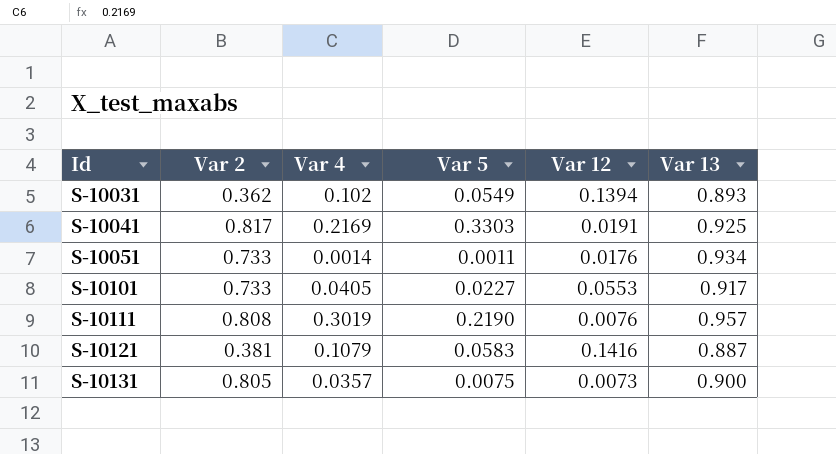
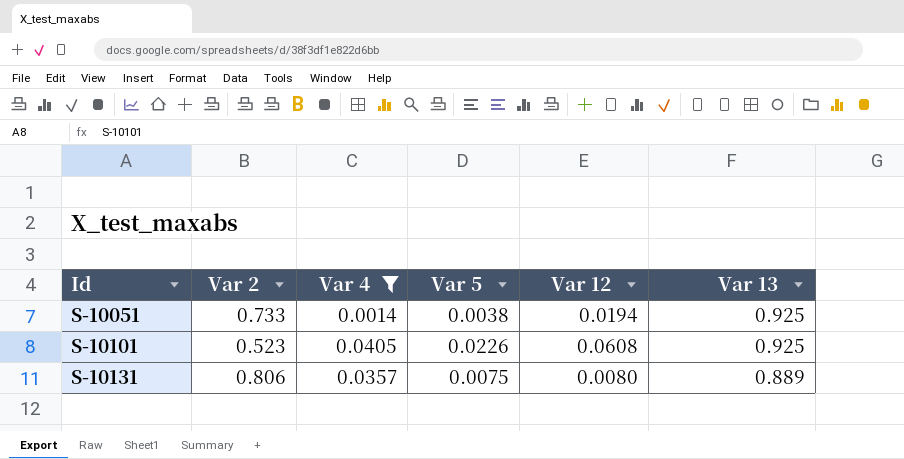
filter: none -> Var 4 <= 0.0405
S-10051 | Var 5: 0.0011 -> 0.0038
S-10051 | Var 12: 0.0176 -> 0.0194
S-10051 | Var 13: 0.934 -> 0.925
S-10101 | Var 2: 0.733 -> 0.523
S-10101 | Var 5: 0.0227 -> 0.0226
S-10101 | Var 12: 0.0553 -> 0.0608
S-10101 | Var 13: 0.917 -> 0.925
S-10131 | Var 2: 0.805 -> 0.806
S-10131 | Var 12: 0.0073 -> 0.0080
S-10131 | Var 13: 0.900 -> 0.889

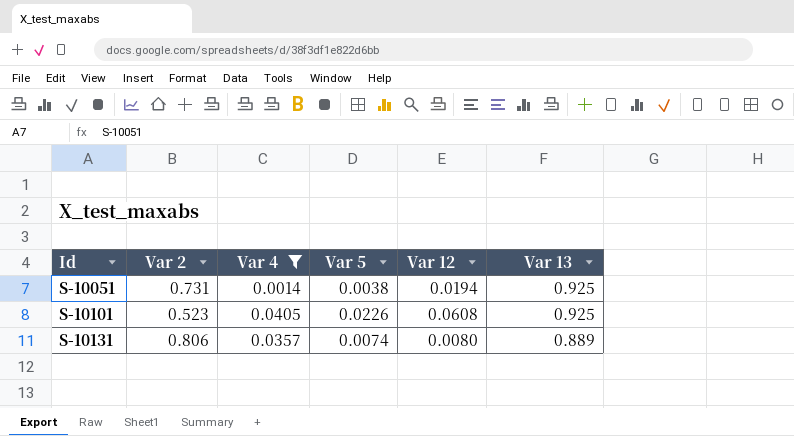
S-10051 | Var 2: 0.733 -> 0.731
S-10131 | Var 5: 0.0075 -> 0.0074

